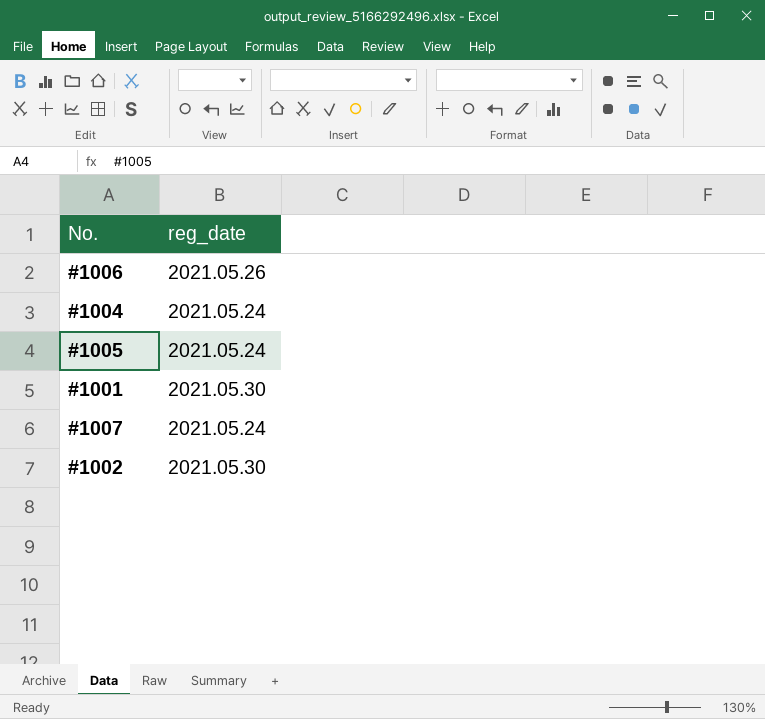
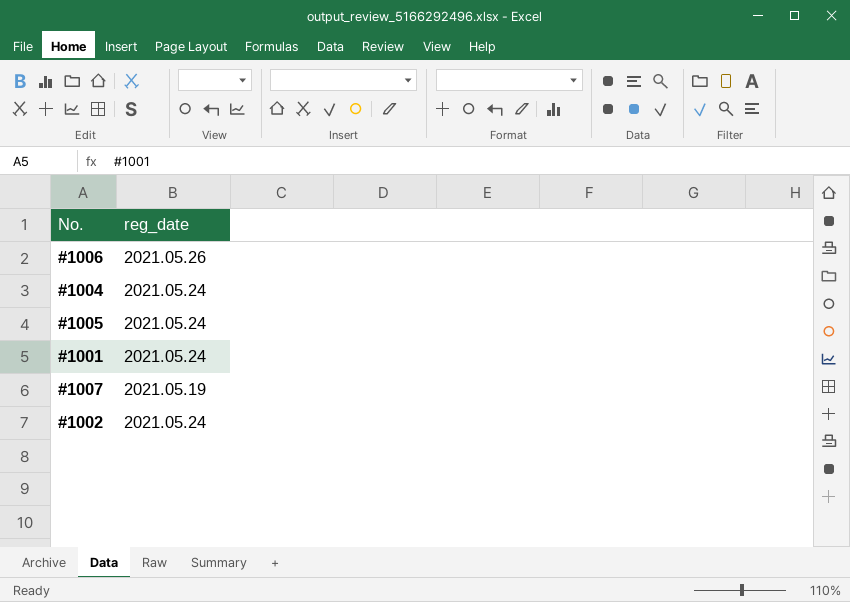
#1001 | reg_date: 2021.05.30 -> 2021.05.24
#1007 | reg_date: 2021.05.24 -> 2021.05.19
#1002 | reg_date: 2021.05.30 -> 2021.05.24

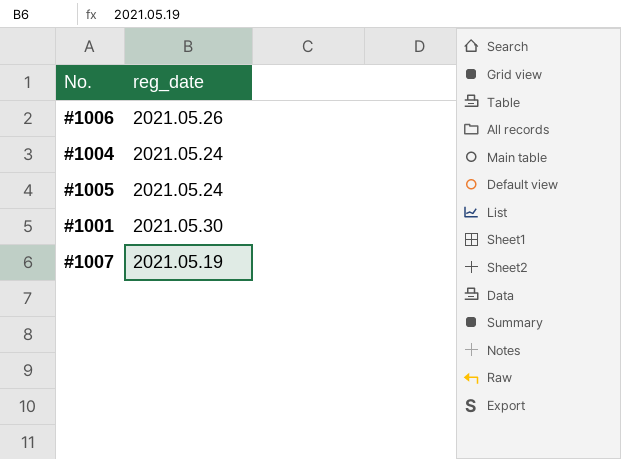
row #1002: 2021.05.24 -> none
#1001 | reg_date: 2021.05.24 -> 2021.05.30

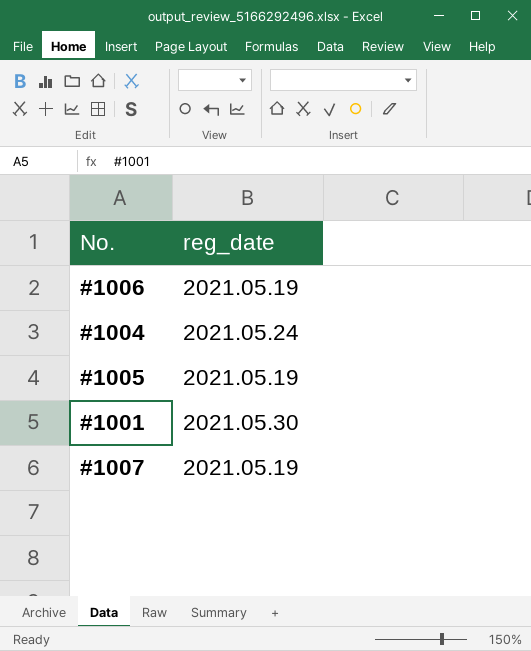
#1006 | reg_date: 2021.05.26 -> 2021.05.19
#1005 | reg_date: 2021.05.24 -> 2021.05.19

